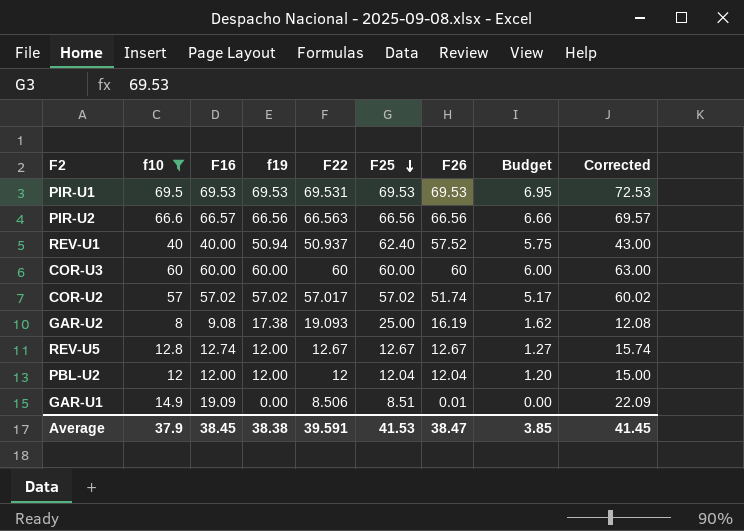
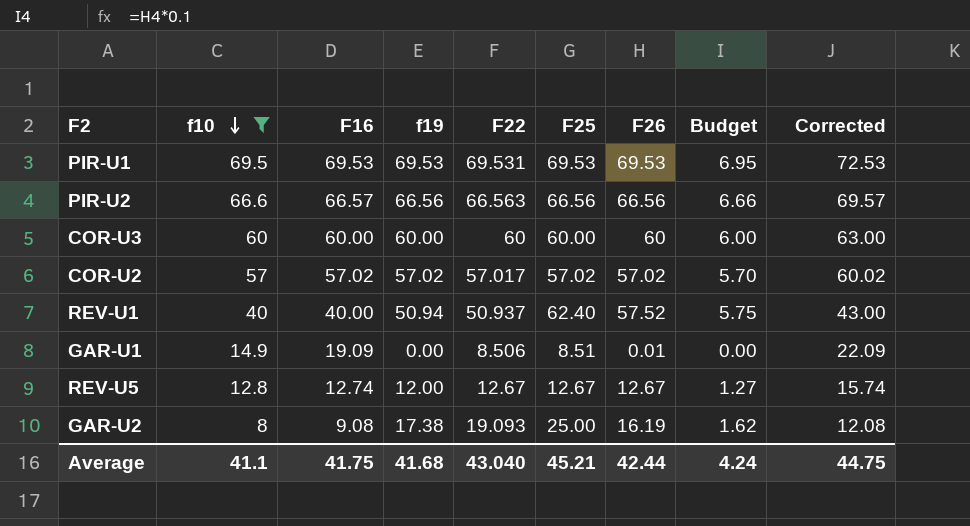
row order: F25 descending -> f10 descending
row PBL-U2: 12 | 12.00 | 12.00 | 12 | 12.04 | 12.04 | 1.20 | 15.00 -> none
COR-U2 | F26: 51.74 -> 57.02
COR-U2 | Budget: 5.17 -> 5.70
Average | f10: 37.9 -> 41.1
Average | F16: 38.45 -> 41.75
Average | f19: 38.38 -> 41.68
Average | F22: 39.591 -> 43.040
Average | F25: 41.53 -> 45.21
Average | F26: 38.47 -> 42.44
Average | Budget: 3.85 -> 4.24
Average | Corrected: 41.45 -> 44.75

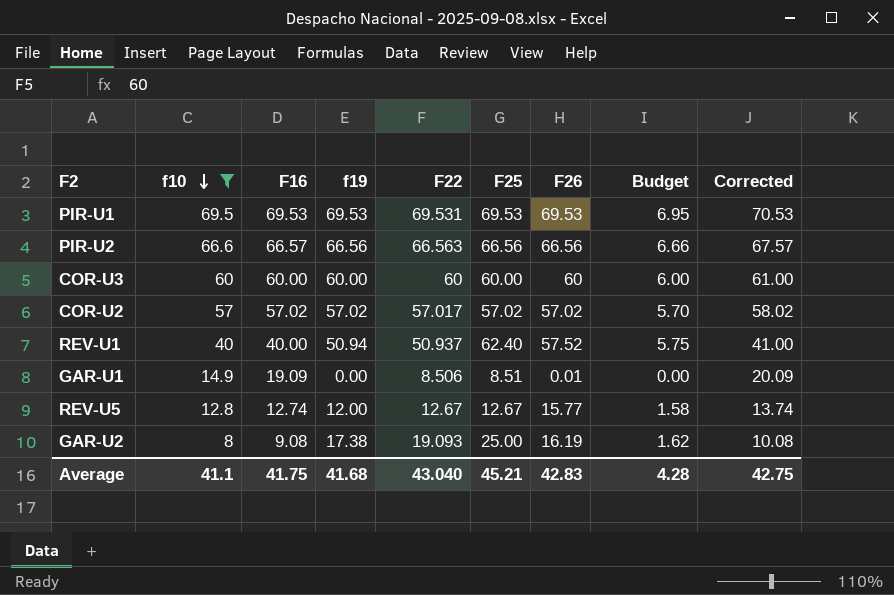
column Corrected | formula: [F16] + 3 -> [F16] + 1
REV-U5 | F26: 12.67 -> 15.77
REV-U5 | Budget: 1.27 -> 1.58
Average | F26: 42.44 -> 42.83
Average | Budget: 4.24 -> 4.28
Average | Corrected: 44.75 -> 42.75

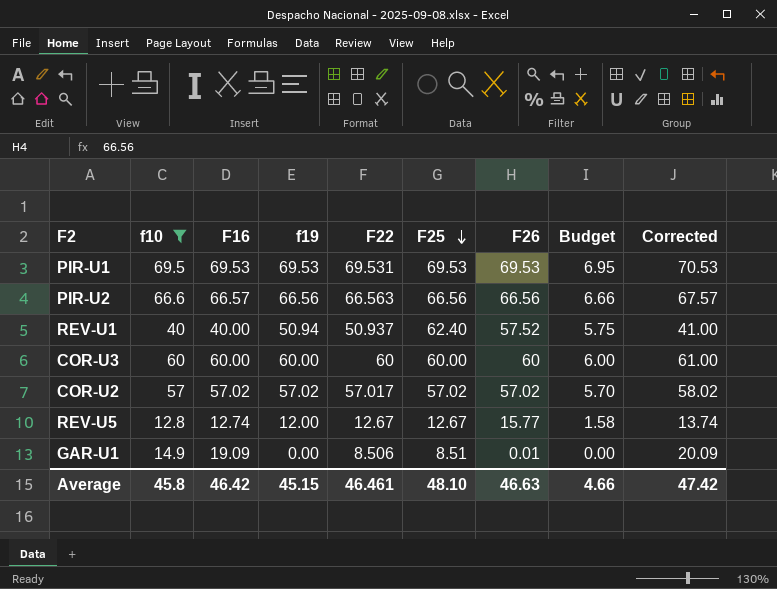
row order: f10 descending -> F25 descending
row GAR-U2: 8 | 9.08 | 17.38 | 19.093 | 25.00 | 16.19 | 1.62 | 10.08 -> none
Average | f10: 41.1 -> 45.8
Average | F16: 41.75 -> 46.42
Average | f19: 41.68 -> 45.15
Average | F22: 43.040 -> 46.461
Average | F25: 45.21 -> 48.10
Average | F26: 42.83 -> 46.63
Average | Budget: 4.28 -> 4.66
Average | Corrected: 42.75 -> 47.42

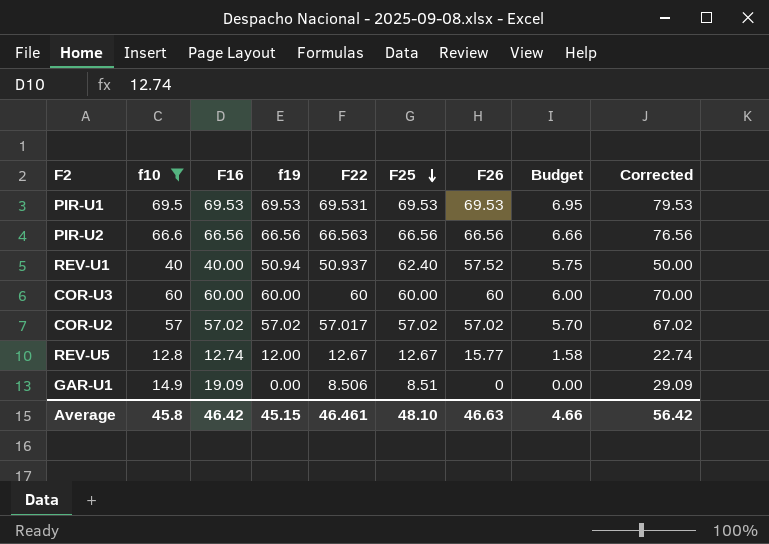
column Corrected | formula: [F16] + 1 -> [F16] + 10
PIR-U2 | F16: 66.57 -> 66.56
GAR-U1 | F26: 0.01 -> 0
Average | Corrected: 47.42 -> 56.42

